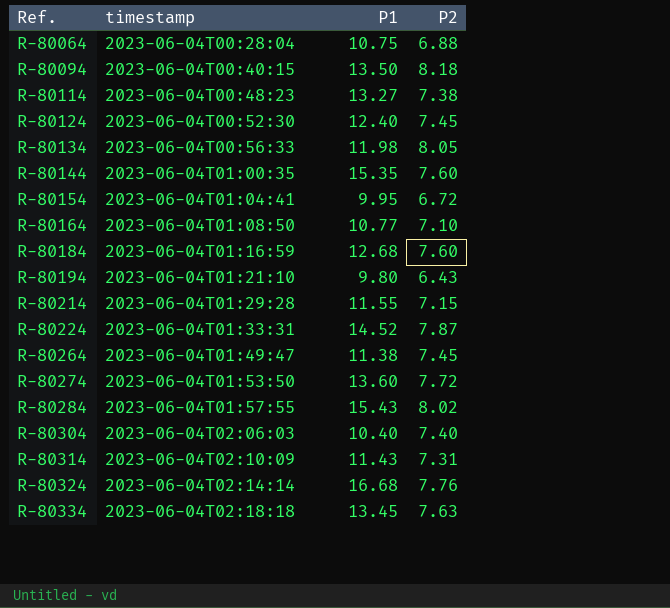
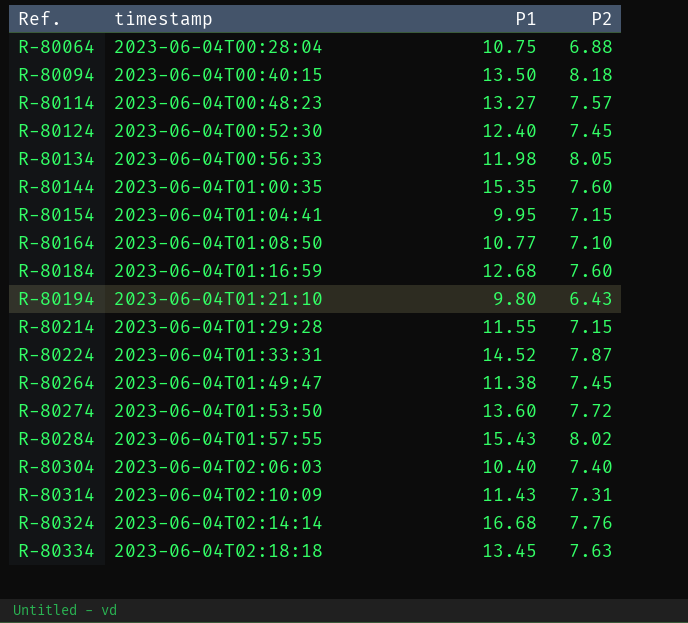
R-80114 | P2: 7.38 -> 7.57
R-80154 | P2: 6.72 -> 7.15

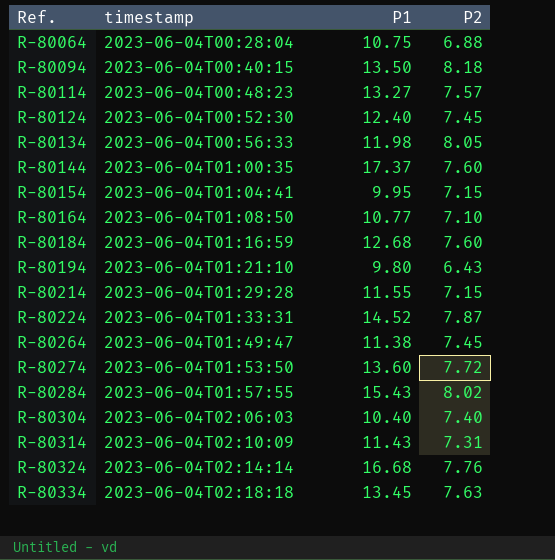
R-80144 | P1: 15.35 -> 17.37

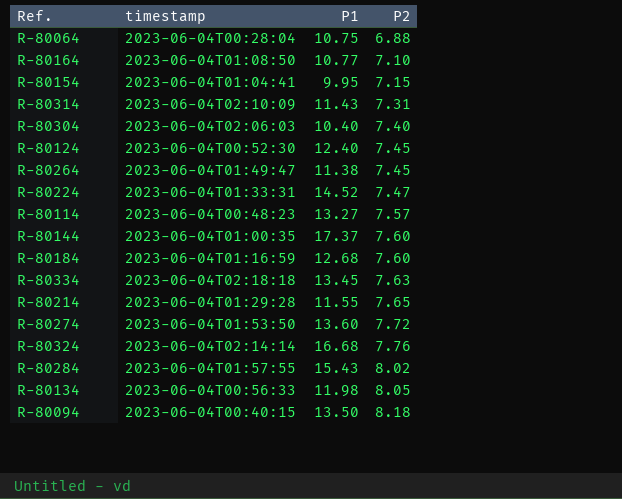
row order: Ref. ascending -> P2 ascending
row R-80194: 2023-06-04T01:21:10 | 9.80 | 6.43 -> none
R-80224 | P2: 7.87 -> 7.47
R-80214 | P2: 7.15 -> 7.65

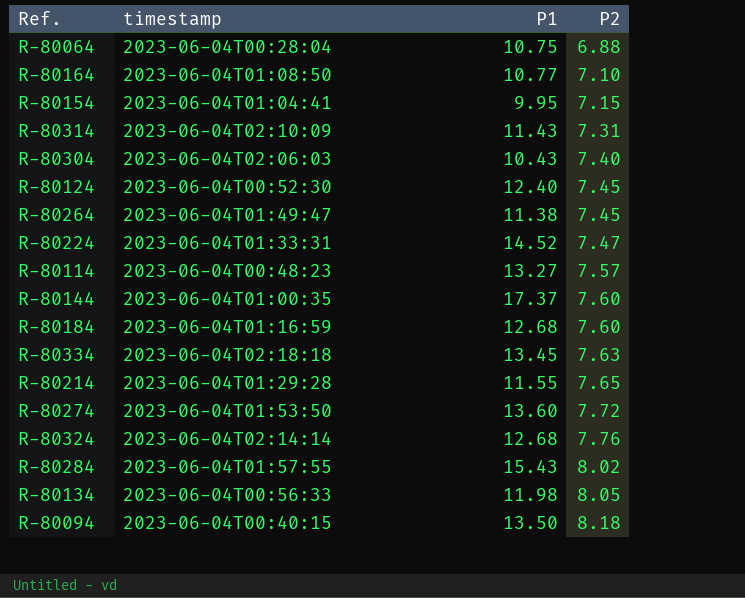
R-80304 | P1: 10.40 -> 10.43
R-80324 | P1: 16.68 -> 12.68

